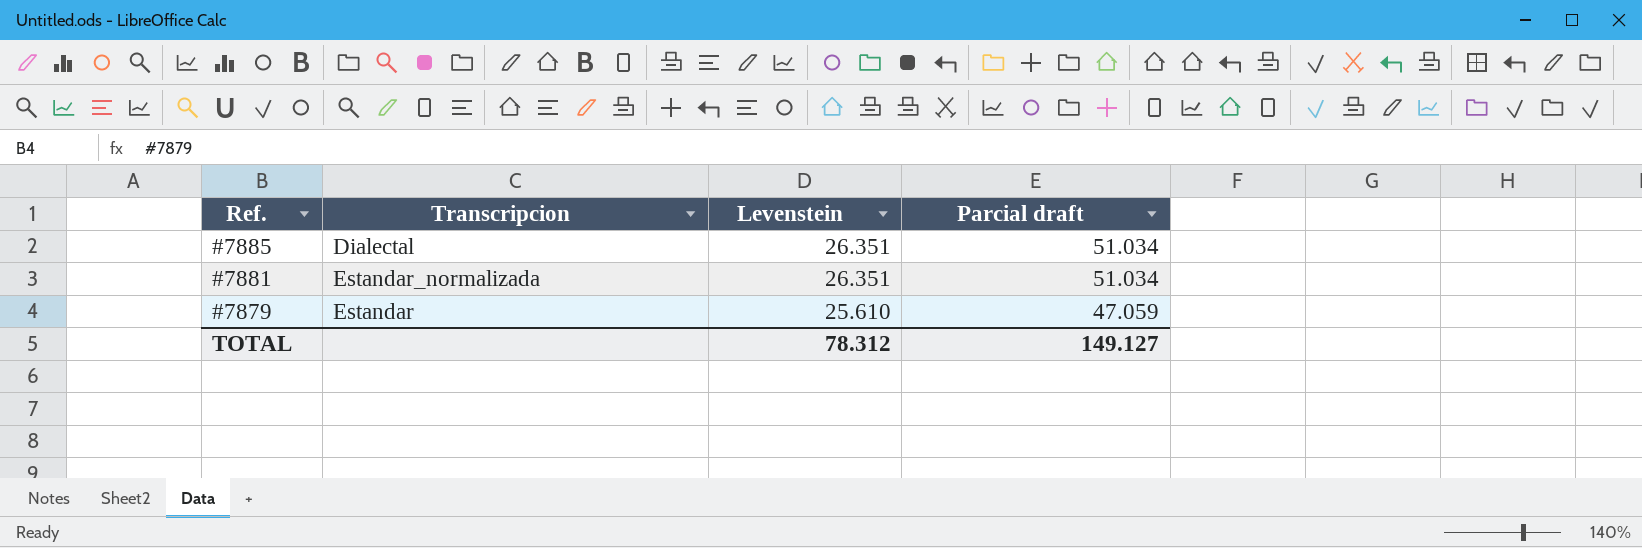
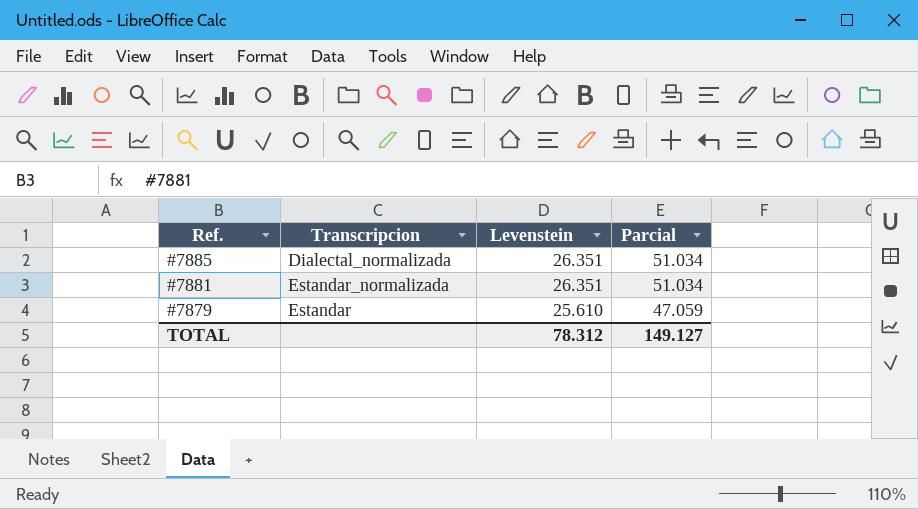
column name: Parcial draft -> Parcial
#7885 | Transcripcion: Dialectal -> Dialectal_normalizada

